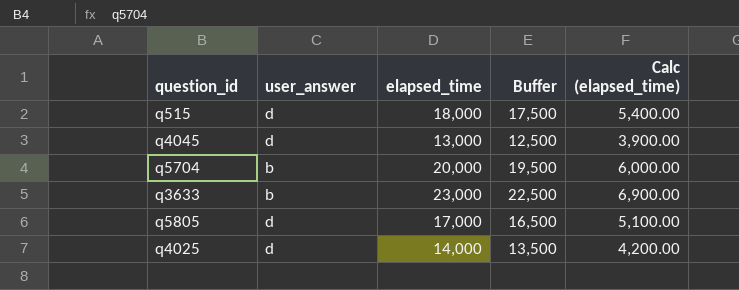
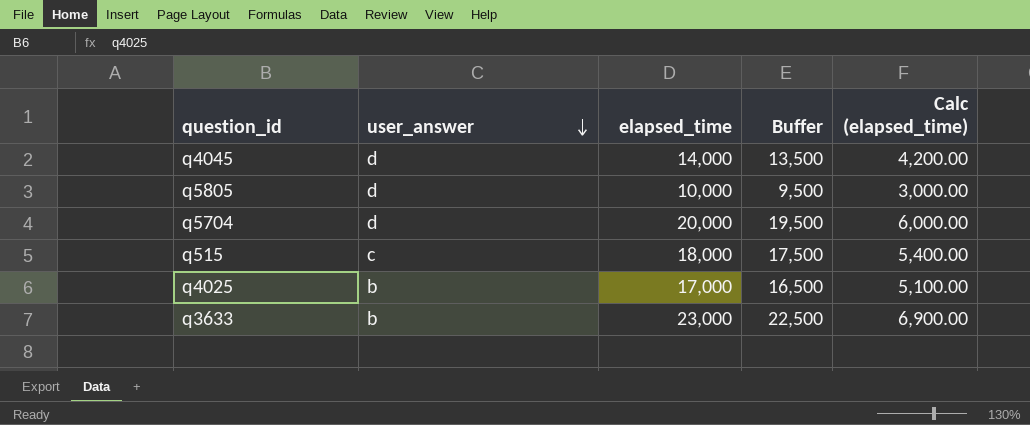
row order: none -> user_answer descending
q4045 | elapsed_time: 13,000 -> 14,000
q4045 | Buffer: 12,500 -> 13,500
q4045 | Calc (elapsed_time): 3,900.00 -> 4,200.00
q5805 | elapsed_time: 17,000 -> 10,000
q5805 | Buffer: 16,500 -> 9,500
q5805 | Calc (elapsed_time): 5,100.00 -> 3,000.00
q5704 | user_answer: b -> d
q515 | user_answer: d -> c
q4025 | user_answer: d -> b
q4025 | elapsed_time: 14,000 -> 17,000
q4025 | Buffer: 13,500 -> 16,500
q4025 | Calc (elapsed_time): 4,200.00 -> 5,100.00

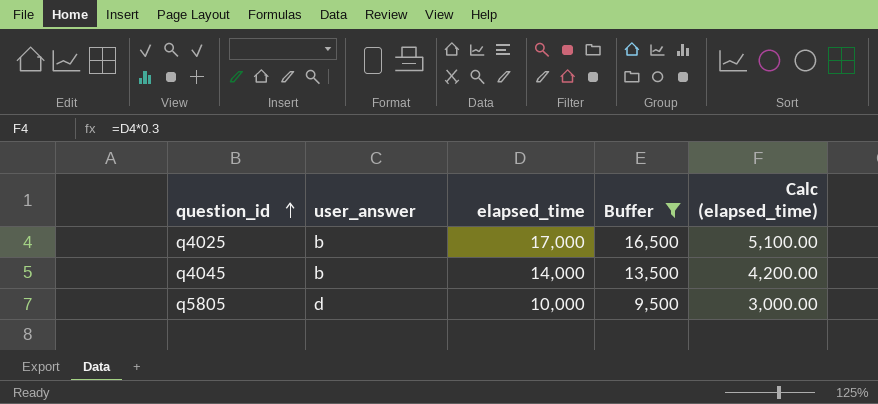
filter: none -> Buffer <= 16,500
row order: user_answer descending -> question_id ascending
q4045 | user_answer: d -> b

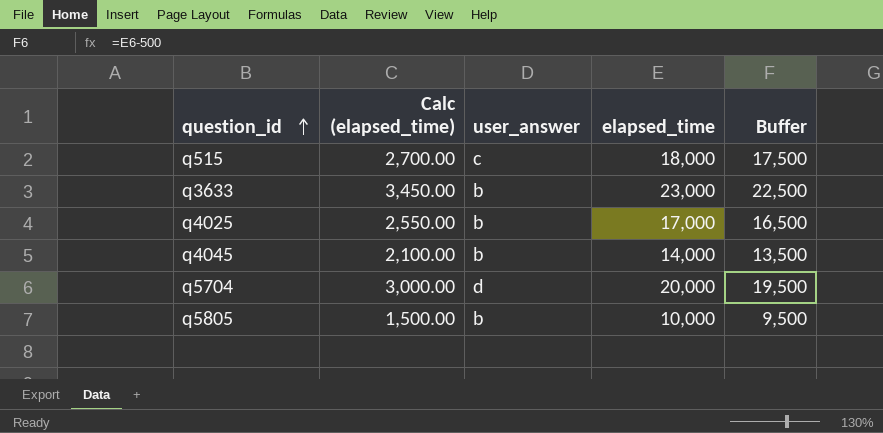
filter: Buffer <= 16,500 -> none
column Calc (elapsed_time) | formula: [elapsed_time] * 0.3 -> [elapsed_time] * 0.15
column Calc (elapsed_time) | position: 5 -> 2
q5805 | user_answer: d -> b

